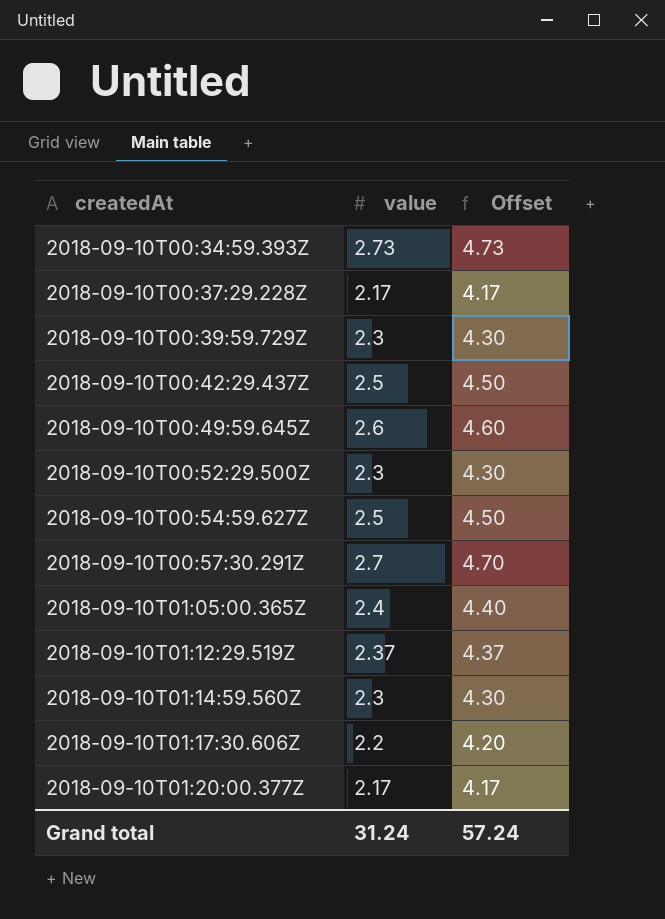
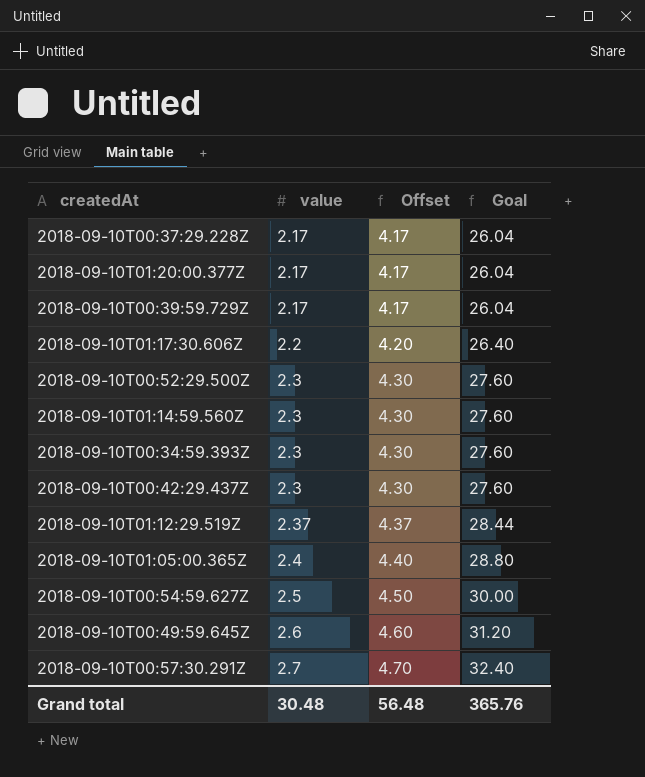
row order: createdAt ascending -> value ascending
column Goal | formula: none -> [value] * 12
2018-09-10T00:39:59.729Z | value: 2.3 -> 2.17
2018-09-10T00:39:59.729Z | Offset: 4.30 -> 4.17
2018-09-10T00:34:59.393Z | value: 2.73 -> 2.3
2018-09-10T00:34:59.393Z | Offset: 4.73 -> 4.30
2018-09-10T00:42:29.437Z | value: 2.5 -> 2.3
2018-09-10T00:42:29.437Z | Offset: 4.50 -> 4.30
Grand total | value: 31.24 -> 30.48
Grand total | Offset: 57.24 -> 56.48

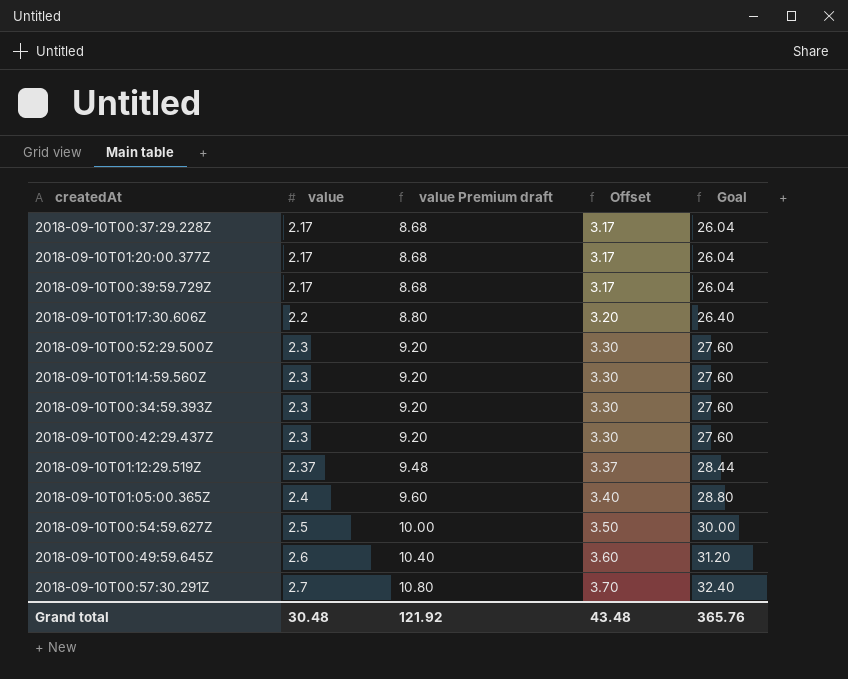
column value Premium draft | formula: none -> [value] * 4
column Offset | formula: [value] + 2 -> [value] + 1
Grand total | Offset: 56.48 -> 43.48

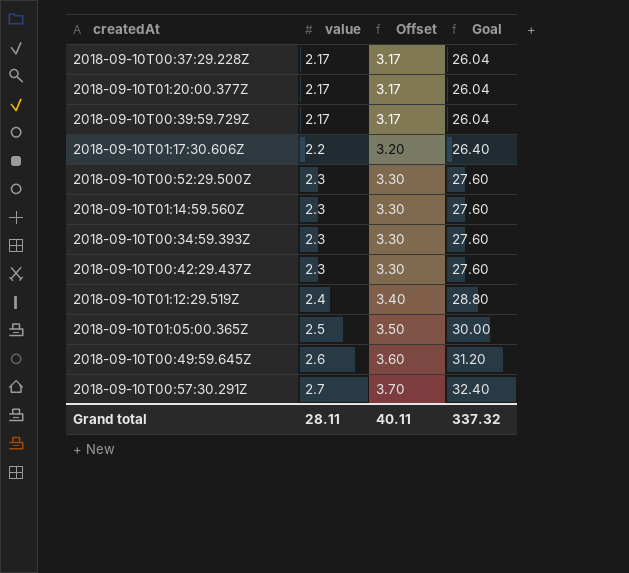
column value Premium draft | formula: [value] * 4 -> none
row 2018-09-10T00:54:59.627Z: 2.5 | 10.00 | 3.50 | 30.00 -> none
2018-09-10T01:12:29.519Z | value: 2.37 -> 2.4
2018-09-10T01:12:29.519Z | Offset: 3.37 -> 3.40
2018-09-10T01:12:29.519Z | Goal: 28.44 -> 28.80
2018-09-10T01:05:00.365Z | value: 2.4 -> 2.5
2018-09-10T01:05:00.365Z | Offset: 3.40 -> 3.50
2018-09-10T01:05:00.365Z | Goal: 28.80 -> 30.00
Grand total | value: 30.48 -> 28.11
Grand total | Offset: 43.48 -> 40.11
Grand total | Goal: 365.76 -> 337.32

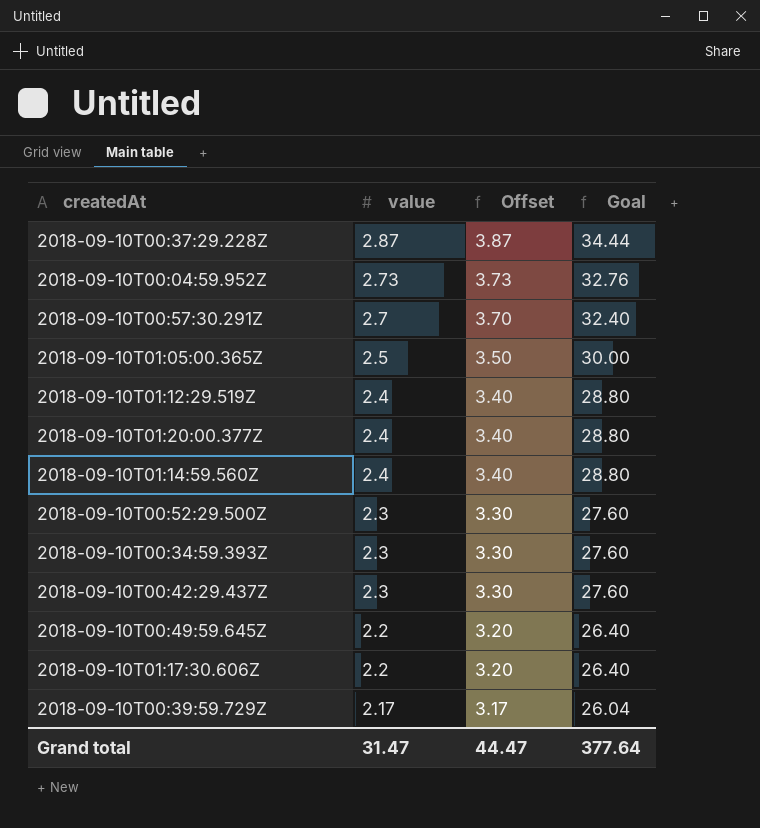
row order: value ascending -> value descending
2018-09-10T00:37:29.228Z | value: 2.17 -> 2.87
2018-09-10T00:37:29.228Z | Offset: 3.17 -> 3.87
2018-09-10T00:37:29.228Z | Goal: 26.04 -> 34.44
row 2018-09-10T00:04:59.952Z: none -> 2.73 | 3.73 | 32.76
2018-09-10T01:20:00.377Z | value: 2.17 -> 2.4
2018-09-10T01:20:00.377Z | Offset: 3.17 -> 3.40
2018-09-10T01:20:00.377Z | Goal: 26.04 -> 28.80
2018-09-10T01:14:59.560Z | value: 2.3 -> 2.4
2018-09-10T01:14:59.560Z | Offset: 3.30 -> 3.40
2018-09-10T01:14:59.560Z | Goal: 27.60 -> 28.80
2018-09-10T00:49:59.645Z | value: 2.6 -> 2.2
2018-09-10T00:49:59.645Z | Offset: 3.60 -> 3.20
2018-09-10T00:49:59.645Z | Goal: 31.20 -> 26.40
Grand total | value: 28.11 -> 31.47
Grand total | Offset: 40.11 -> 44.47
Grand total | Goal: 337.32 -> 377.64

